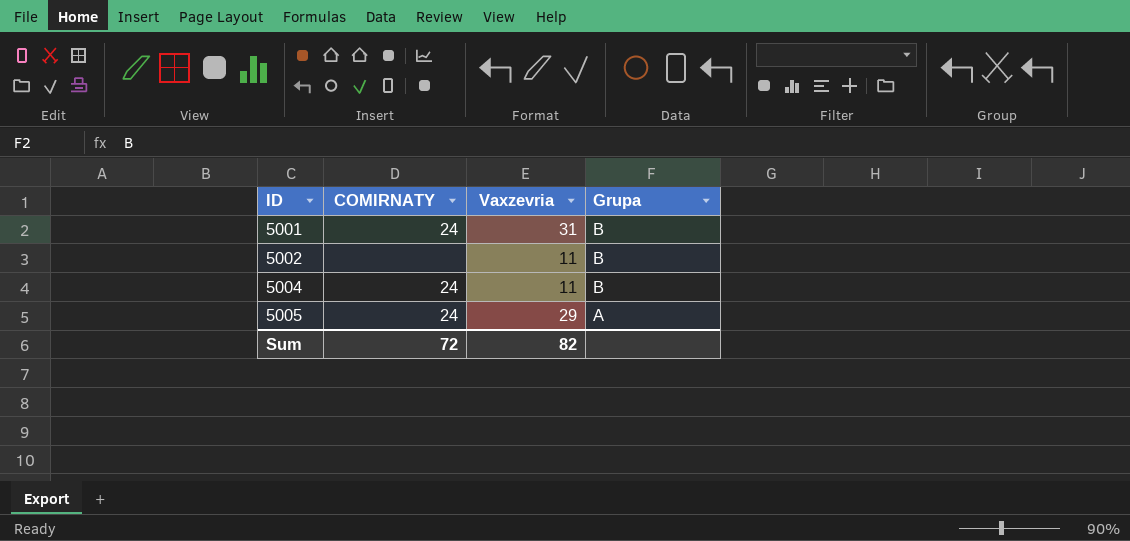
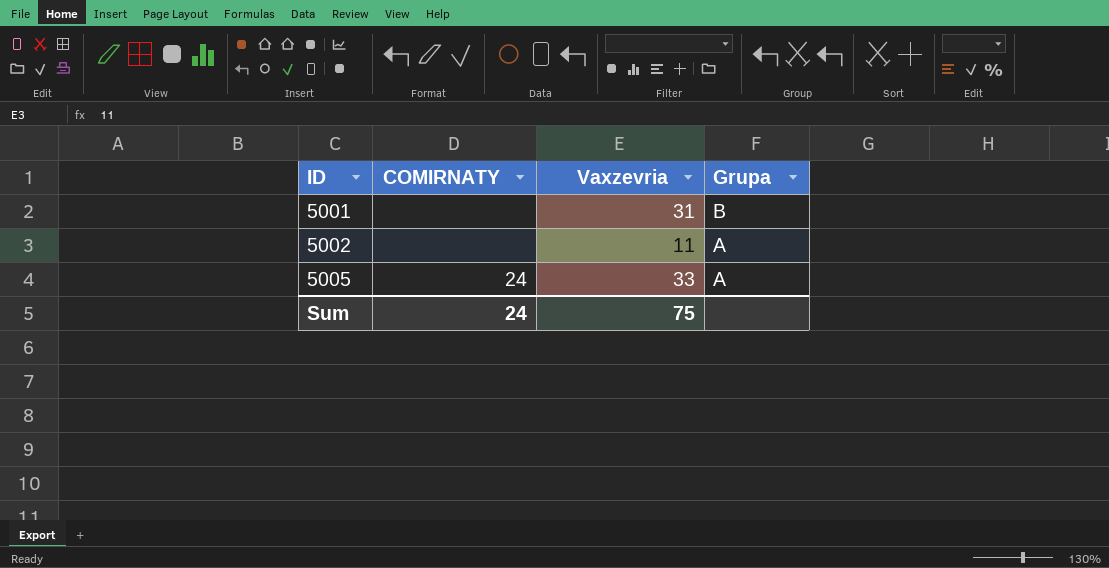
row 5004: 24 | 11 | B -> none
5001 | COMIRNATY: 24 -> none
5002 | Grupa: B -> A
5005 | Vaxzevria: 29 -> 33
Sum | COMIRNATY: 72 -> 24
Sum | Vaxzevria: 82 -> 75

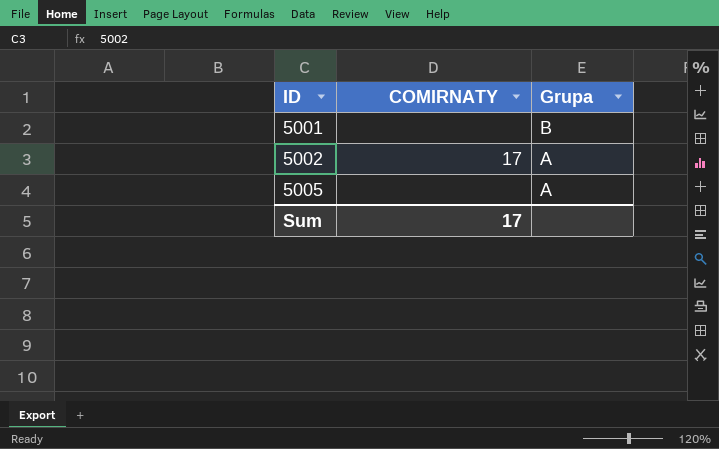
column Vaxzevria | position: 3 -> none
5002 | COMIRNATY: none -> 17
5005 | COMIRNATY: 24 -> none
Sum | COMIRNATY: 24 -> 17

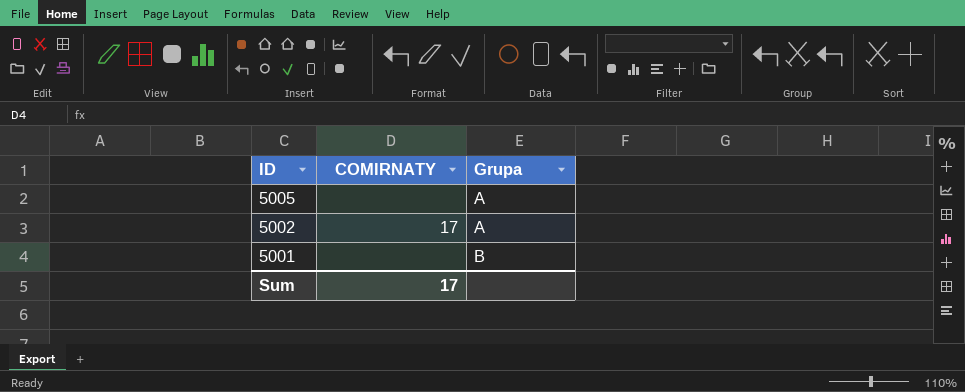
row order: ID ascending -> ID descending

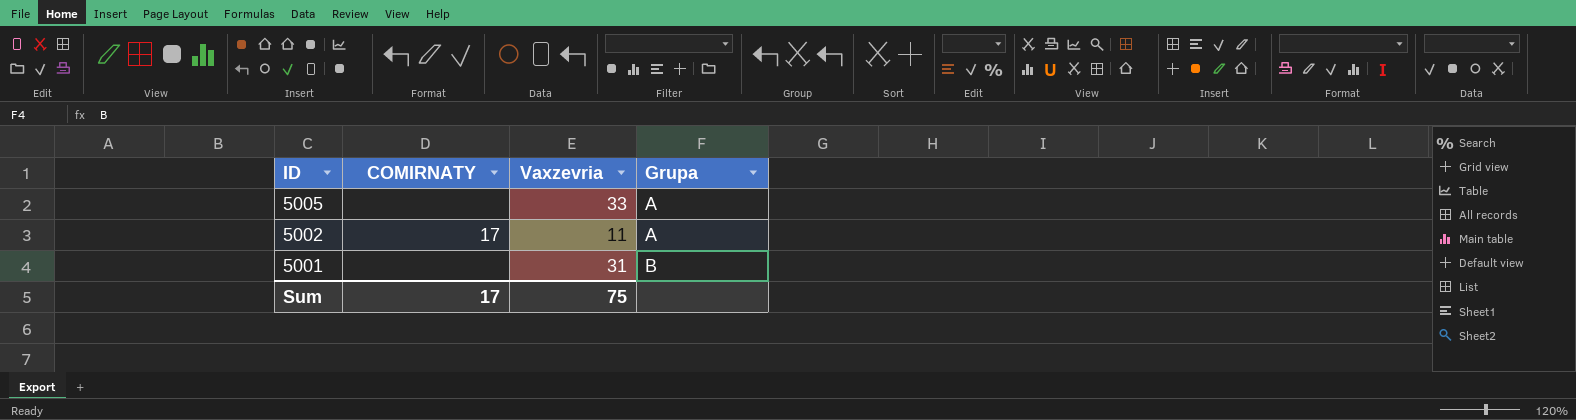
column Vaxzevria | position: none -> 3

